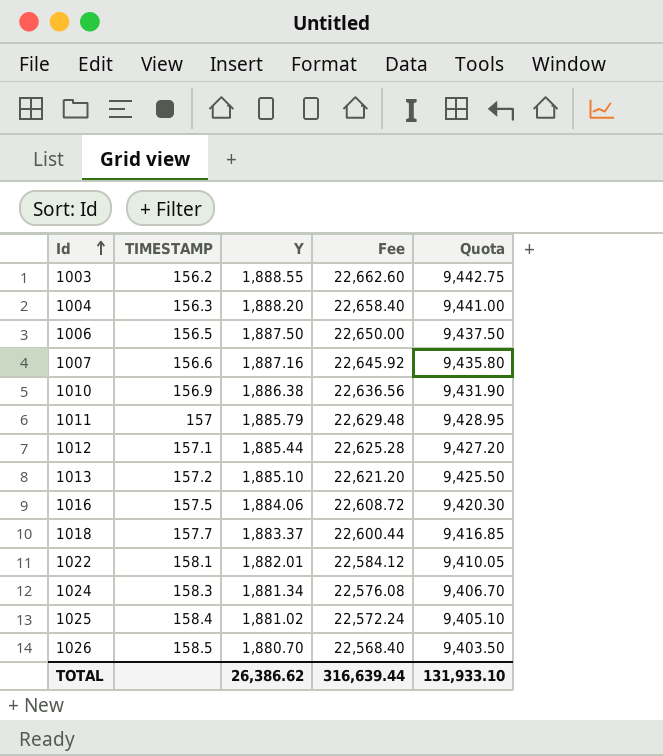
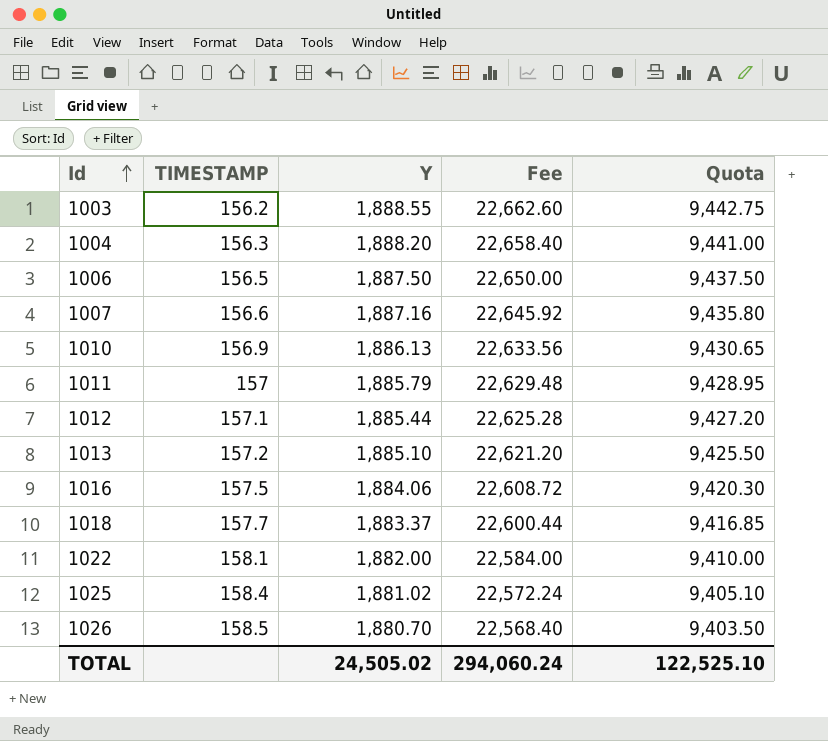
row 1024: 158.3 | 1,881.34 | 22,576.08 | 9,406.70 -> none
1010 | Y: 1,886.38 -> 1,886.13
1010 | Fee: 22,636.56 -> 22,633.56
1010 | Quota: 9,431.90 -> 9,430.65
1022 | Y: 1,882.01 -> 1,882.00
1022 | Fee: 22,584.12 -> 22,584.00
1022 | Quota: 9,410.05 -> 9,410.00
TOTAL | Y: 26,386.62 -> 24,505.02
TOTAL | Fee: 316,639.44 -> 294,060.24
TOTAL | Quota: 131,933.10 -> 122,525.10

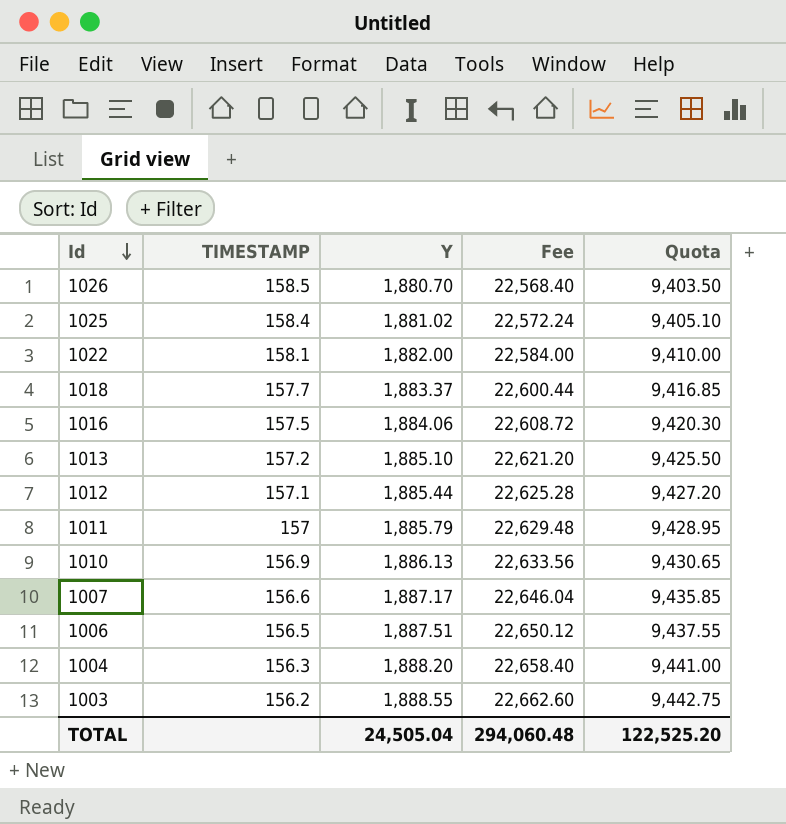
row order: Id ascending -> Id descending
1007 | Y: 1,887.16 -> 1,887.17
1007 | Fee: 22,645.92 -> 22,646.04
1007 | Quota: 9,435.80 -> 9,435.85
1006 | Y: 1,887.50 -> 1,887.51
1006 | Fee: 22,650.00 -> 22,650.12
1006 | Quota: 9,437.50 -> 9,437.55
TOTAL | Y: 24,505.02 -> 24,505.04
TOTAL | Fee: 294,060.24 -> 294,060.48
TOTAL | Quota: 122,525.10 -> 122,525.20

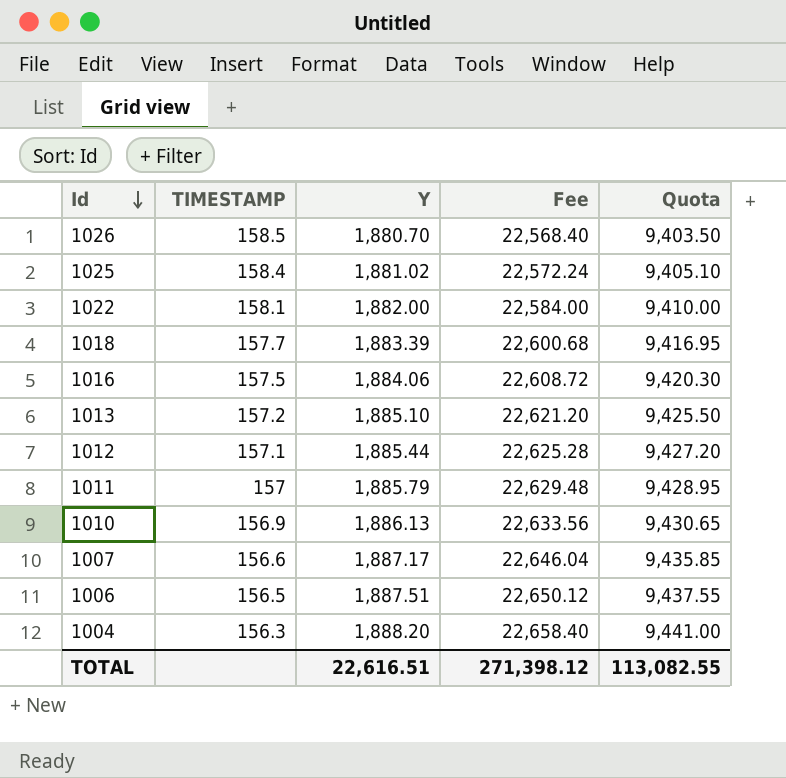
row 1003: 156.2 | 1,888.55 | 22,662.60 | 9,442.75 -> none
1018 | Y: 1,883.37 -> 1,883.39
1018 | Fee: 22,600.44 -> 22,600.68
1018 | Quota: 9,416.85 -> 9,416.95
TOTAL | Y: 24,505.04 -> 22,616.51
TOTAL | Fee: 294,060.48 -> 271,398.12
TOTAL | Quota: 122,525.20 -> 113,082.55

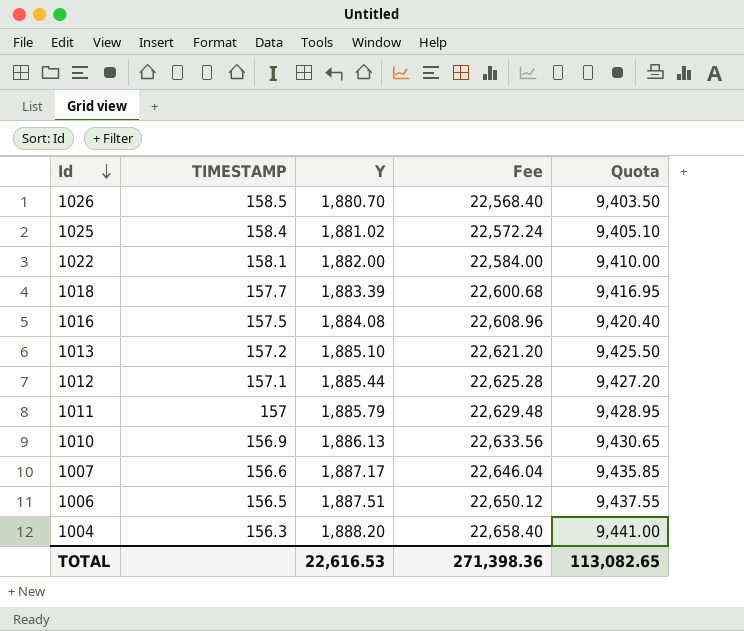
1016 | Y: 1,884.06 -> 1,884.08
1016 | Fee: 22,608.72 -> 22,608.96
1016 | Quota: 9,420.30 -> 9,420.40
TOTAL | Y: 22,616.51 -> 22,616.53
TOTAL | Fee: 271,398.12 -> 271,398.36
TOTAL | Quota: 113,082.55 -> 113,082.65

